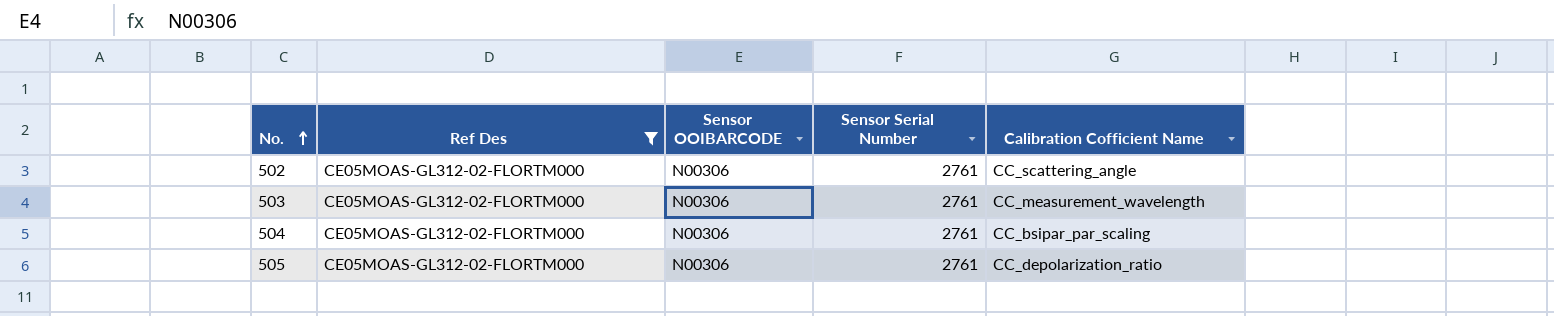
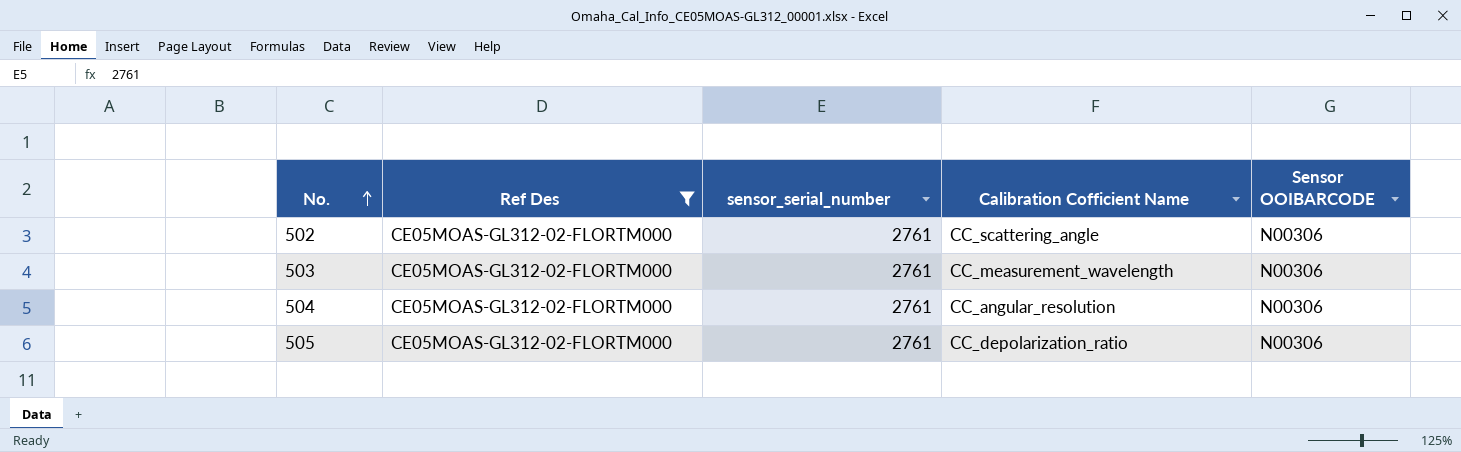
column name: Sensor Serial Number -> sensor_serial_number
column Sensor OOIBARCODE | position: 3 -> 5
504 | Calibration Cofficient Name: CC_bsipar_par_scaling -> CC_angular_resolution

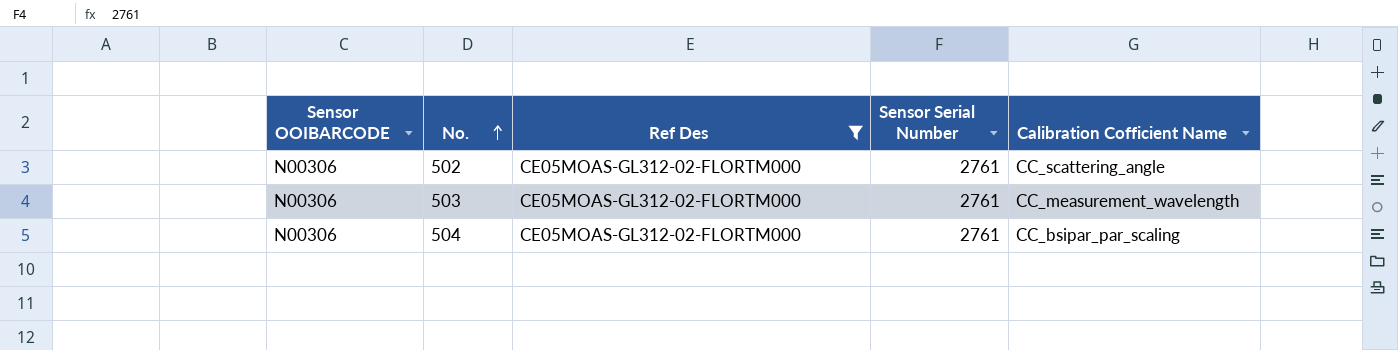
column Sensor OOIBARCODE | position: 5 -> 1
column name: sensor_serial_number -> Sensor Serial Number
row 505: CE05MOAS-GL312-02-FLORTM000 | 2761 | CC_depolarization_ratio | N00306 -> none
504 | Calibration Cofficient Name: CC_angular_resolution -> CC_bsipar_par_scaling

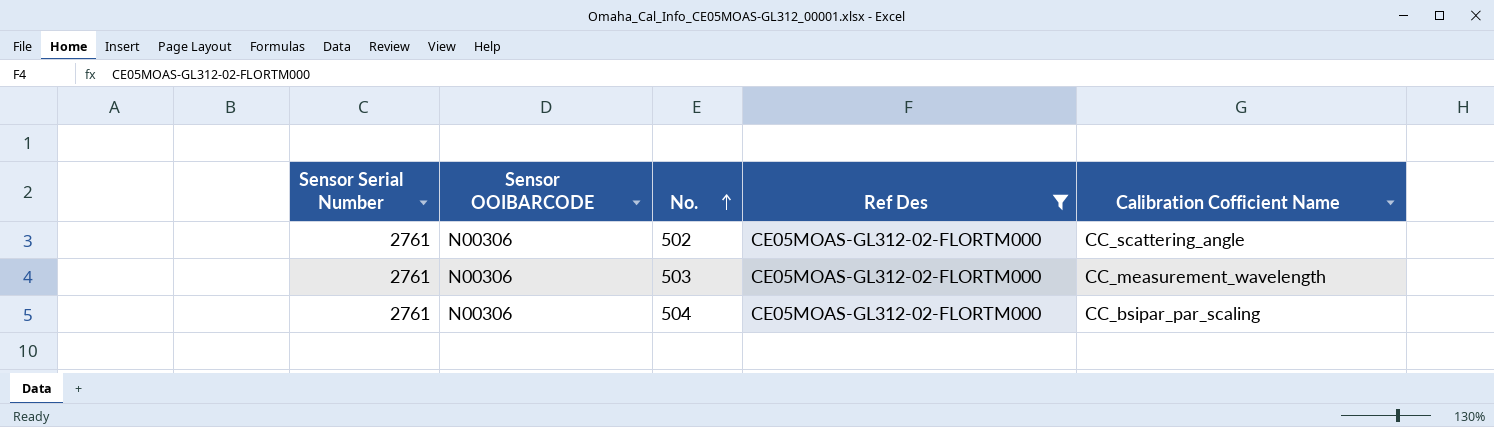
column Sensor Serial Number | position: 4 -> 1

